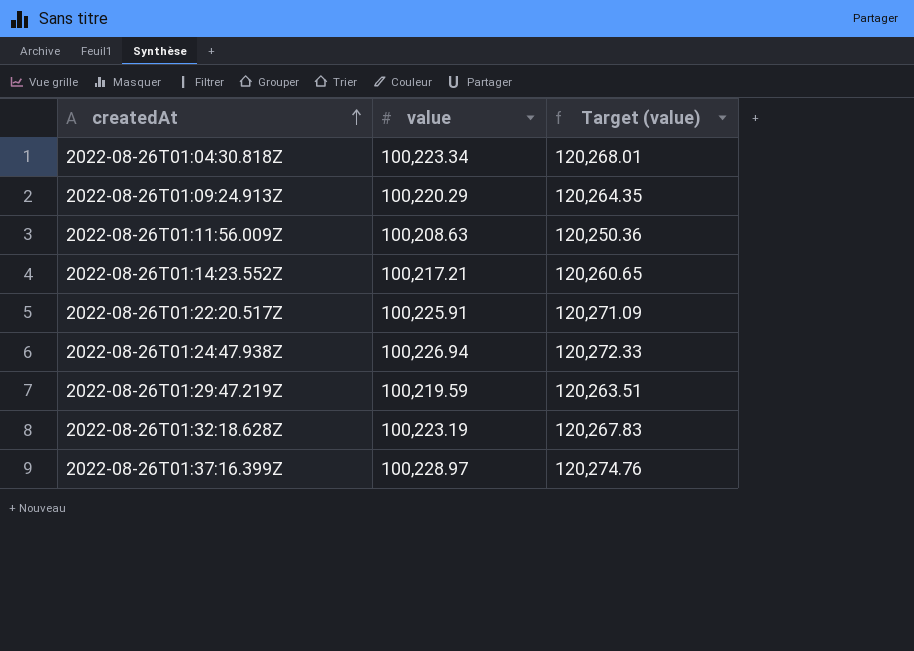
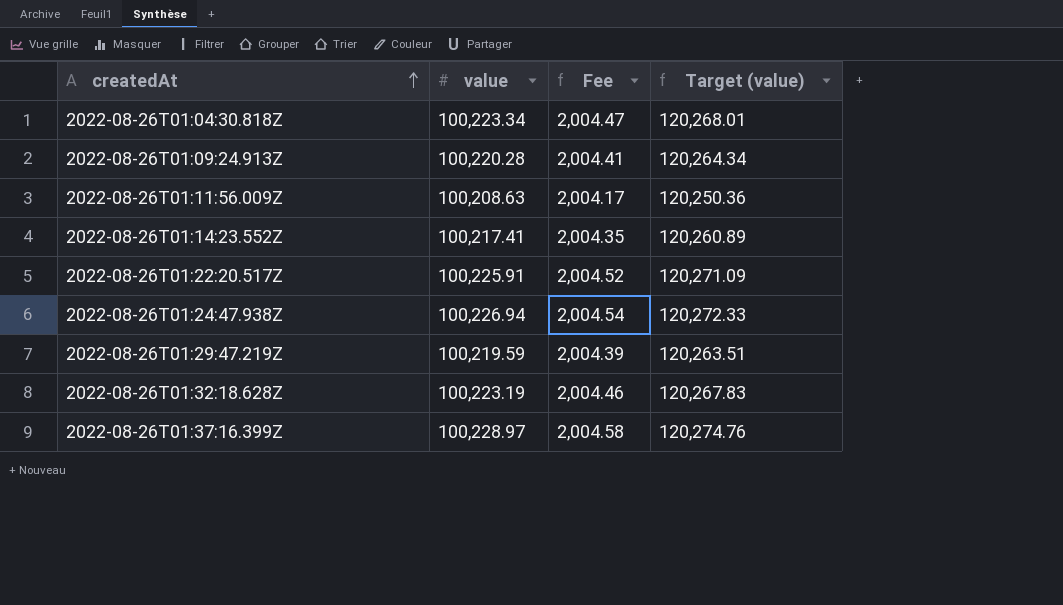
column Fee | formula: none -> [value] * 0.02
2022-08-26T01:09:24.913Z | value: 100,220.29 -> 100,220.28
2022-08-26T01:09:24.913Z | Target (value): 120,264.35 -> 120,264.34
2022-08-26T01:14:23.552Z | value: 100,217.21 -> 100,217.41
2022-08-26T01:14:23.552Z | Target (value): 120,260.65 -> 120,260.89

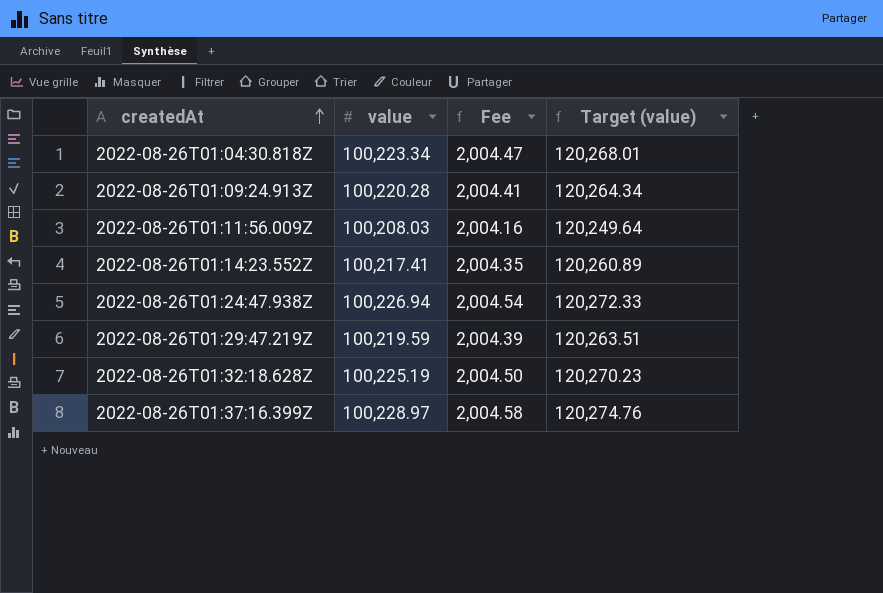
row 2022-08-26T01:22:20.517Z: 100,225.91 | 2,004.52 | 120,271.09 -> none
2022-08-26T01:11:56.009Z | value: 100,208.63 -> 100,208.03
2022-08-26T01:11:56.009Z | Fee: 2,004.17 -> 2,004.16
2022-08-26T01:11:56.009Z | Target (value): 120,250.36 -> 120,249.64
2022-08-26T01:32:18.628Z | value: 100,223.19 -> 100,225.19
2022-08-26T01:32:18.628Z | Fee: 2,004.46 -> 2,004.50
2022-08-26T01:32:18.628Z | Target (value): 120,267.83 -> 120,270.23

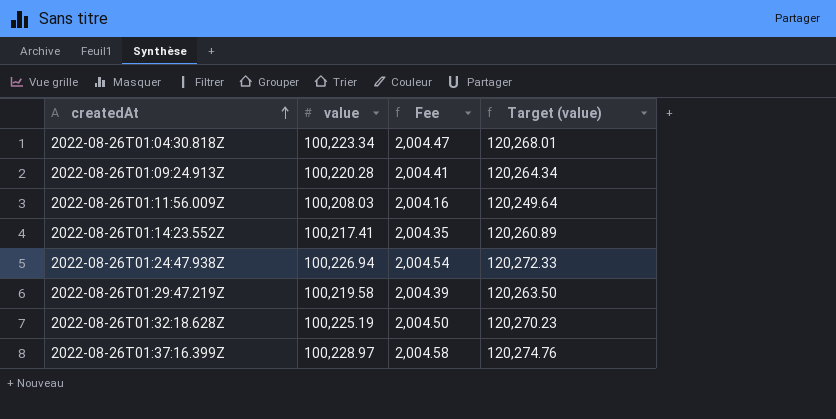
2022-08-26T01:29:47.219Z | value: 100,219.59 -> 100,219.58
2022-08-26T01:29:47.219Z | Target (value): 120,263.51 -> 120,263.50

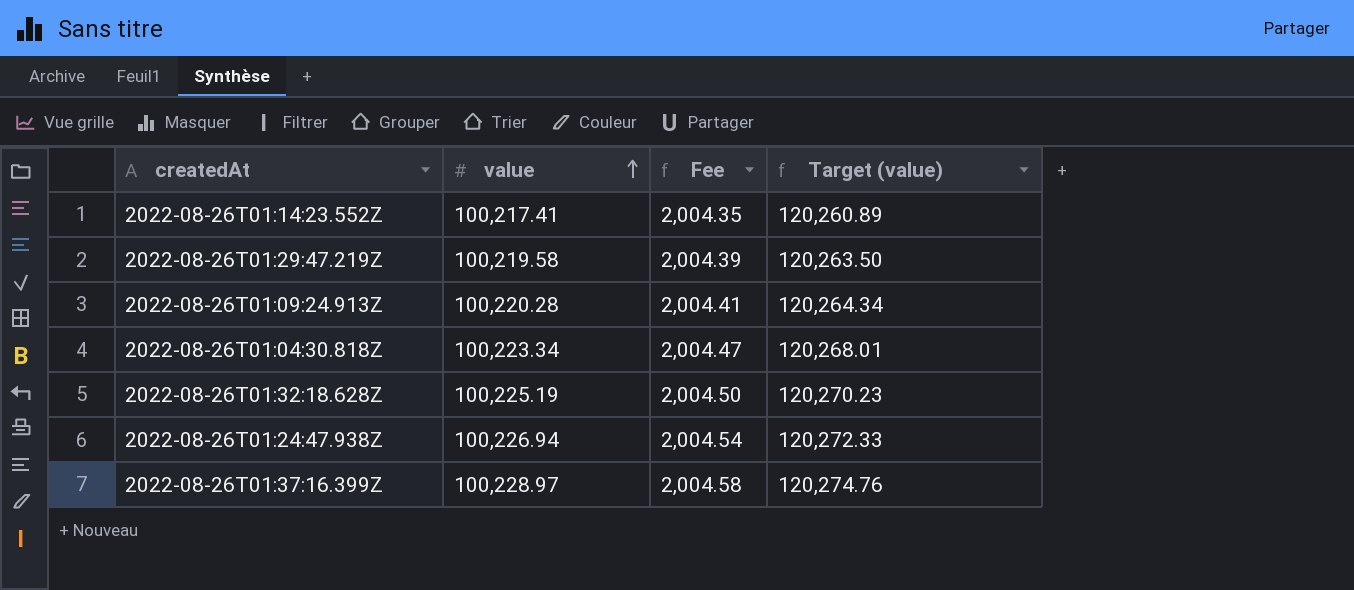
row order: createdAt ascending -> value ascending
row 2022-08-26T01:11:56.009Z: 100,208.03 | 2,004.16 | 120,249.64 -> none

